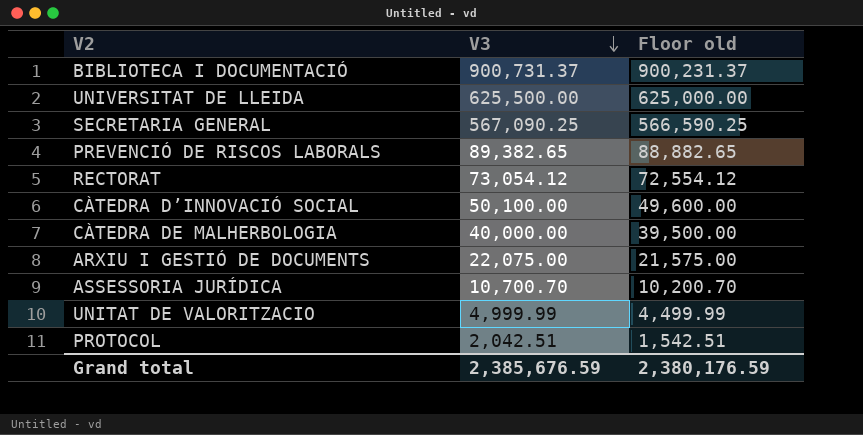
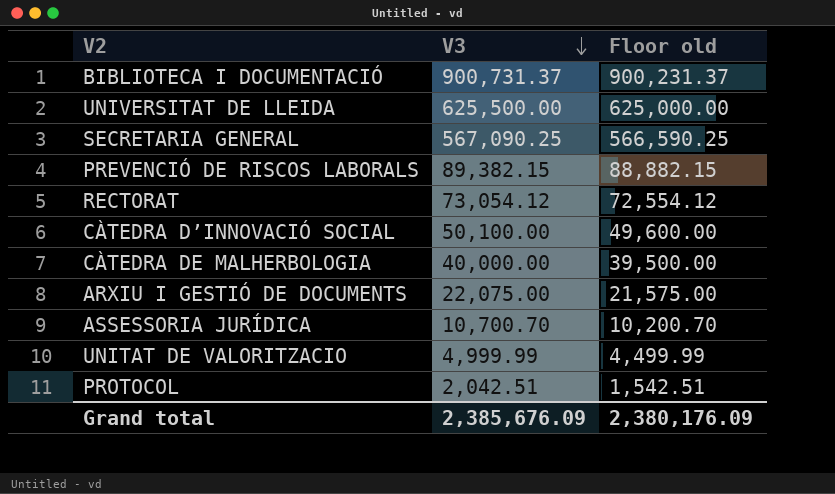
PREVENCIÓ DE RISCOS LABORALS | V3: 89,382.65 -> 89,382.15
PREVENCIÓ DE RISCOS LABORALS | Floor old: 88,882.65 -> 88,882.15
Grand total | V3: 2,385,676.59 -> 2,385,676.09
Grand total | Floor old: 2,380,176.59 -> 2,380,176.09

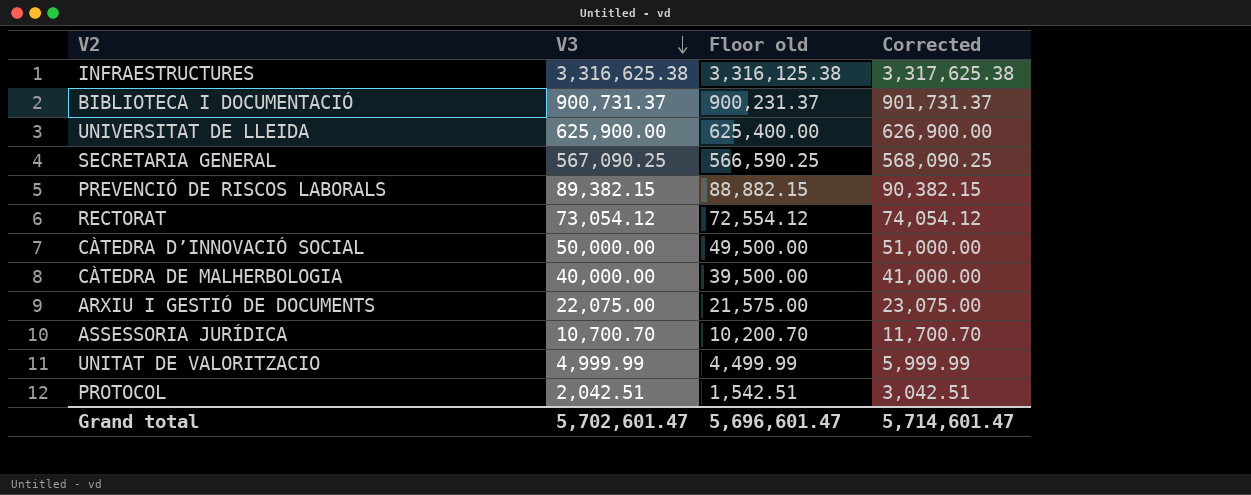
column Corrected | formula: none -> [V3] + 1000
row INFRAESTRUCTURES: none -> 3,316,625.38 | 3,316,125.38 | 3,317,625.38
UNIVERSITAT DE LLEIDA | V3: 625,500.00 -> 625,900.00
UNIVERSITAT DE LLEIDA | Floor old: 625,000.00 -> 625,400.00
CÀTEDRA D’INNOVACIÓ SOCIAL | V3: 50,100.00 -> 50,000.00
CÀTEDRA D’INNOVACIÓ SOCIAL | Floor old: 49,600.00 -> 49,500.00
Grand total | V3: 2,385,676.09 -> 5,702,601.47
Grand total | Floor old: 2,380,176.09 -> 5,696,601.47

